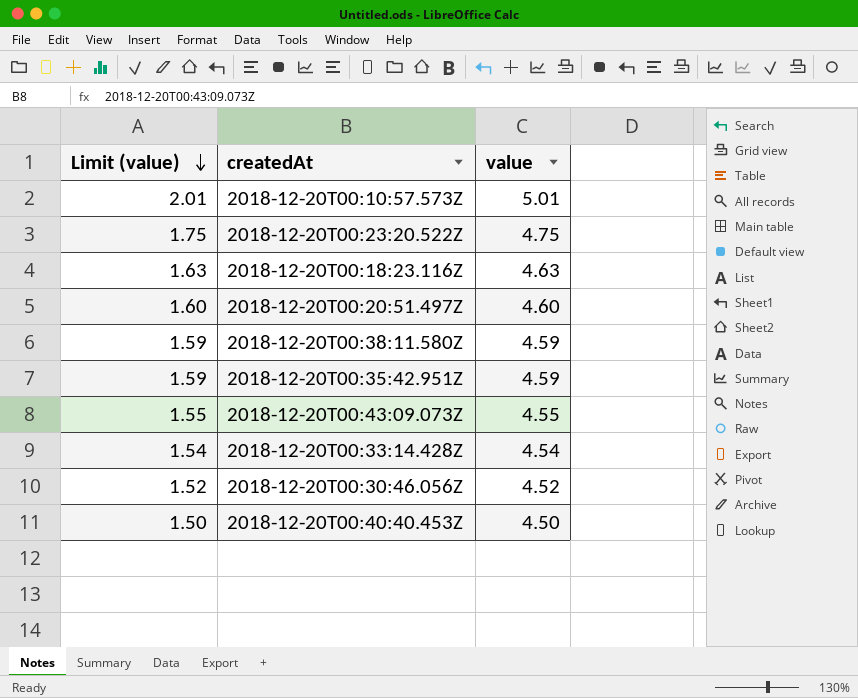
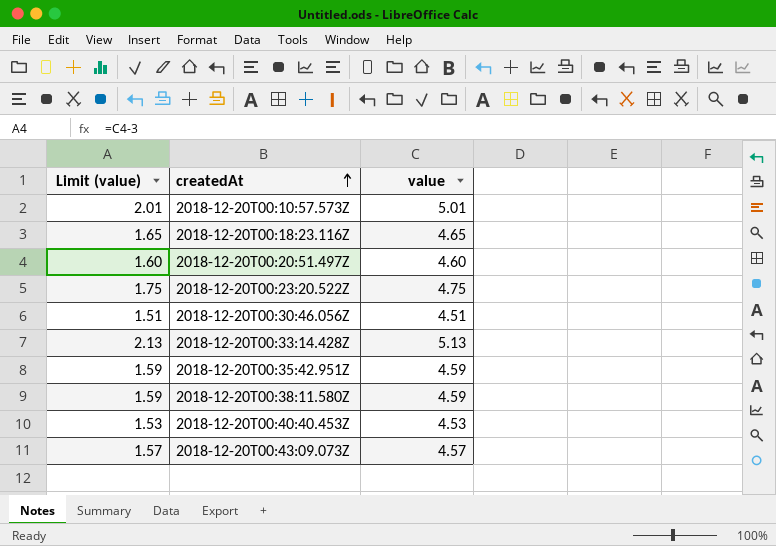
row order: Limit (value) descending -> createdAt ascending
2018-12-20T00:18:23.116Z | Limit (value): 1.63 -> 1.65
2018-12-20T00:18:23.116Z | value: 4.63 -> 4.65
2018-12-20T00:30:46.056Z | Limit (value): 1.52 -> 1.51
2018-12-20T00:30:46.056Z | value: 4.52 -> 4.51
2018-12-20T00:33:14.428Z | Limit (value): 1.54 -> 2.13
2018-12-20T00:33:14.428Z | value: 4.54 -> 5.13
2018-12-20T00:40:40.453Z | Limit (value): 1.50 -> 1.53
2018-12-20T00:40:40.453Z | value: 4.50 -> 4.53
2018-12-20T00:43:09.073Z | Limit (value): 1.55 -> 1.57
2018-12-20T00:43:09.073Z | value: 4.55 -> 4.57

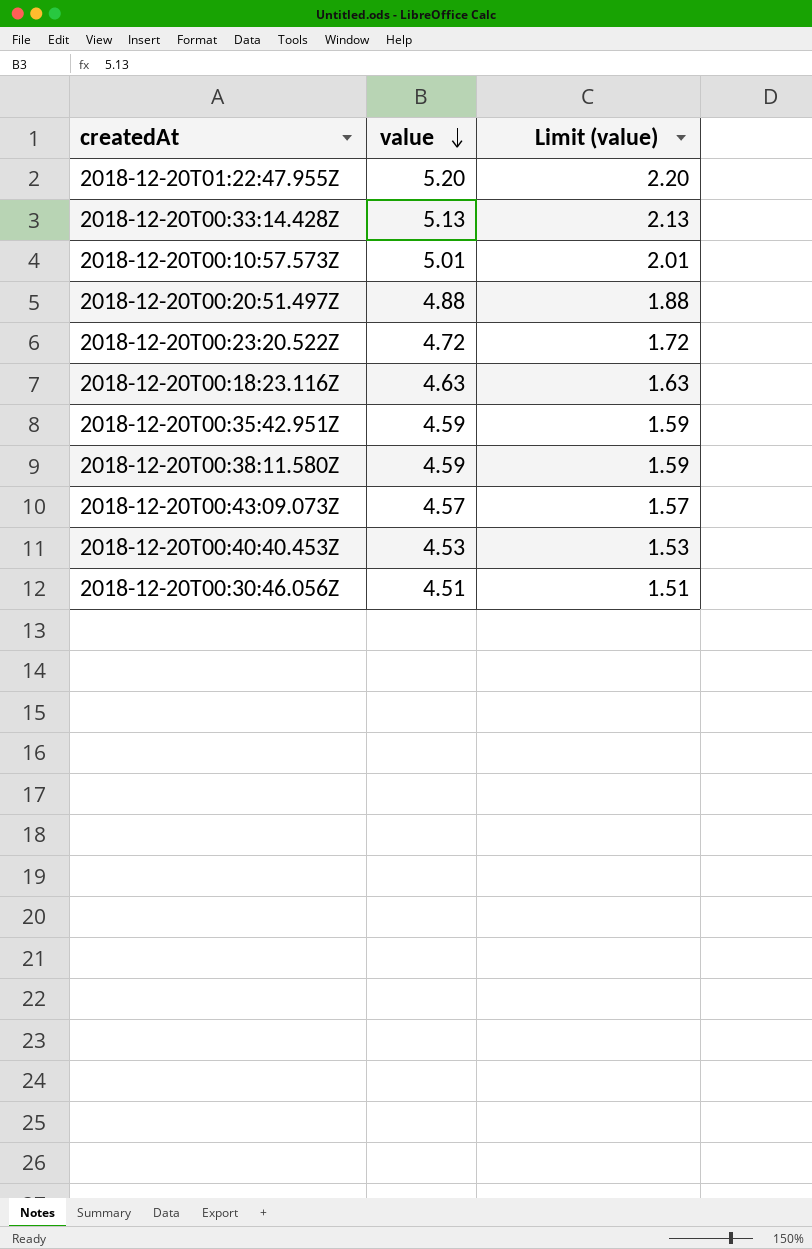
row order: createdAt ascending -> value descending
column Limit (value) | position: 1 -> 3
row 2018-12-20T01:22:47.955Z: none -> 5.20 | 2.20
2018-12-20T00:20:51.497Z | value: 4.60 -> 4.88
2018-12-20T00:20:51.497Z | Limit (value): 1.60 -> 1.88
2018-12-20T00:23:20.522Z | value: 4.75 -> 4.72
2018-12-20T00:23:20.522Z | Limit (value): 1.75 -> 1.72
2018-12-20T00:18:23.116Z | value: 4.65 -> 4.63
2018-12-20T00:18:23.116Z | Limit (value): 1.65 -> 1.63

